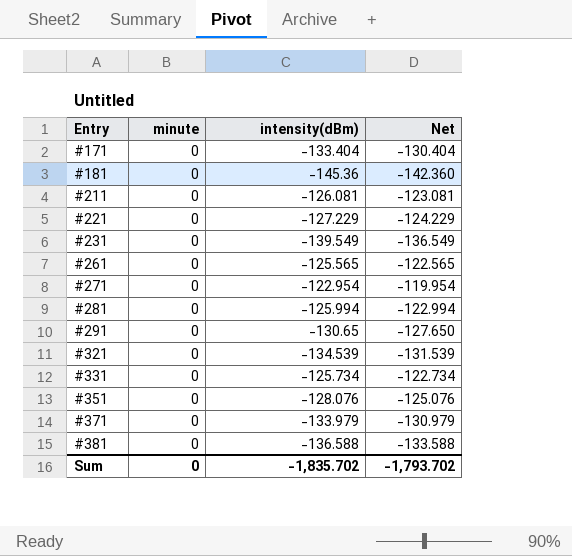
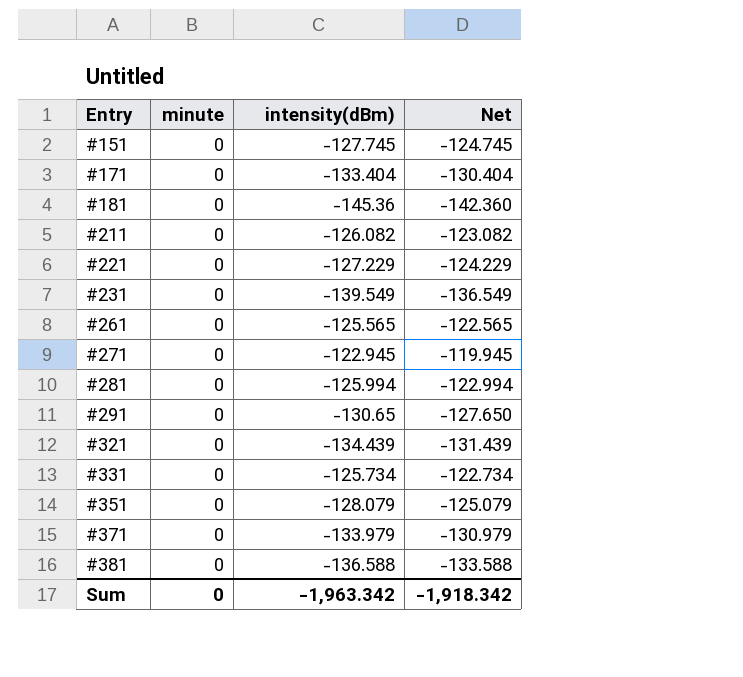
row #151: none -> 0 | -127.745 | -124.745
#211 | intensity(dBm): -126.081 -> -126.082
#211 | Net: -123.081 -> -123.082
#271 | intensity(dBm): -122.954 -> -122.945
#271 | Net: -119.954 -> -119.945
#321 | intensity(dBm): -134.539 -> -134.439
#321 | Net: -131.539 -> -131.439
#351 | intensity(dBm): -128.076 -> -128.079
#351 | Net: -125.076 -> -125.079
Sum | intensity(dBm): -1,835.702 -> -1,963.342
Sum | Net: -1,793.702 -> -1,918.342

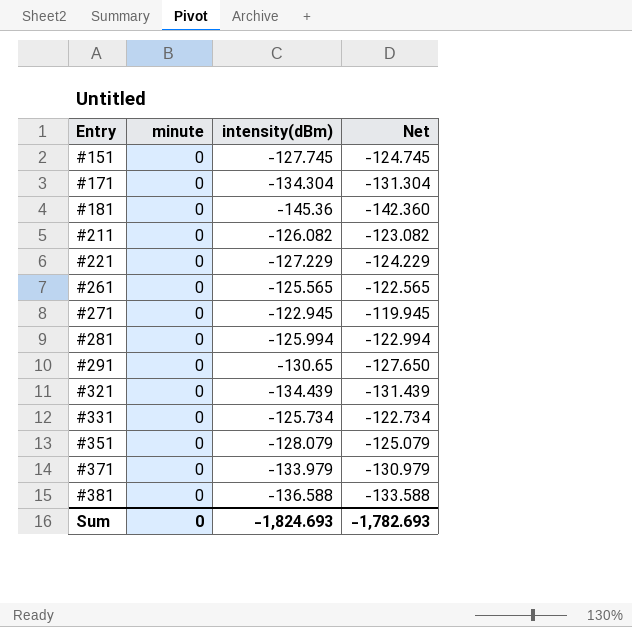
row #231: 0 | -139.549 | -136.549 -> none
#171 | intensity(dBm): -133.404 -> -134.304
#171 | Net: -130.404 -> -131.304
Sum | intensity(dBm): -1,963.342 -> -1,824.693
Sum | Net: -1,918.342 -> -1,782.693

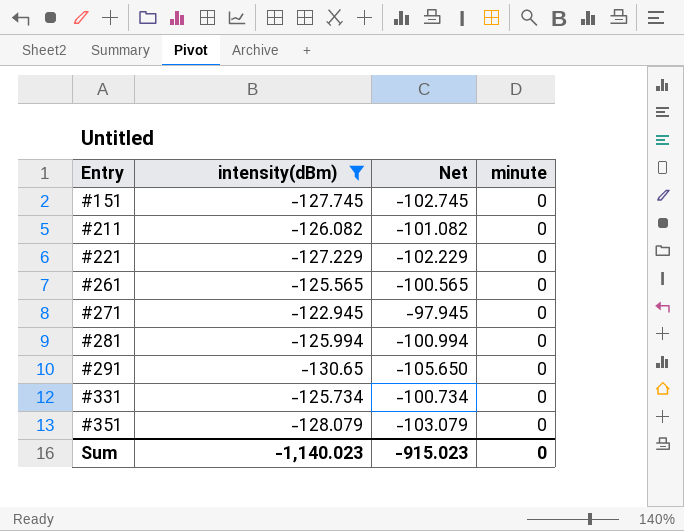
filter: none -> intensity(dBm) >= -130.65
column Net | formula: [intensity(dBm)] + 3 -> [intensity(dBm)] + 25
column minute | position: 2 -> 4
Sum | intensity(dBm): -1,824.693 -> -1,140.023
Sum | Net: -1,782.693 -> -915.023

